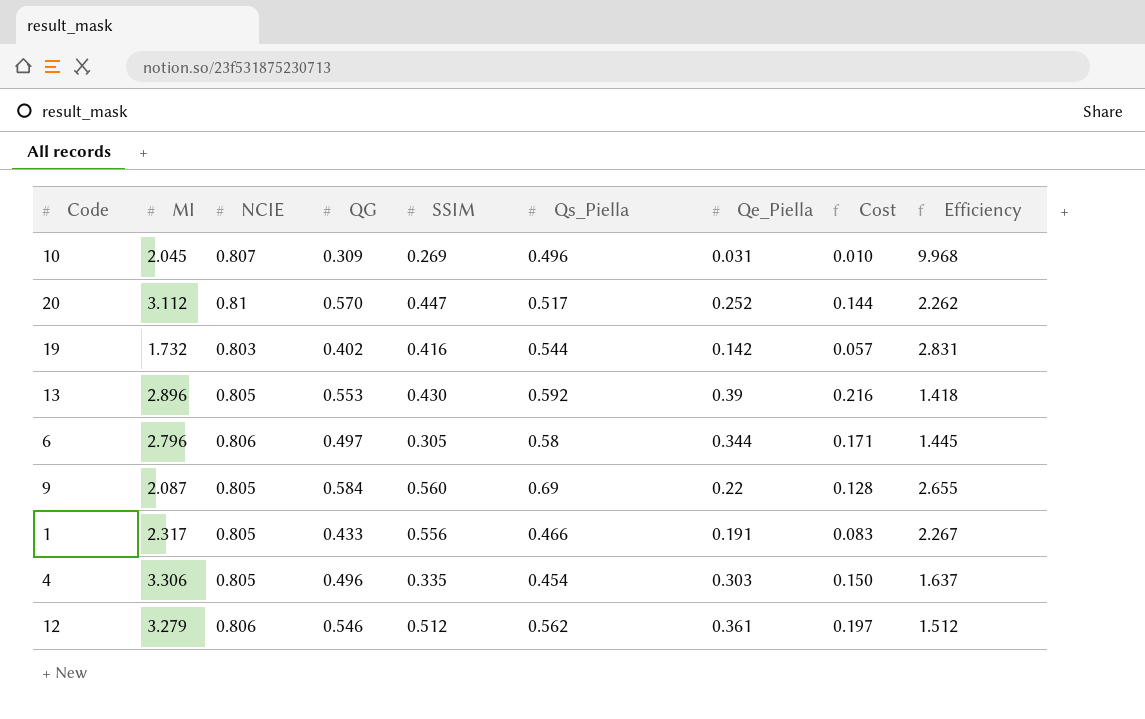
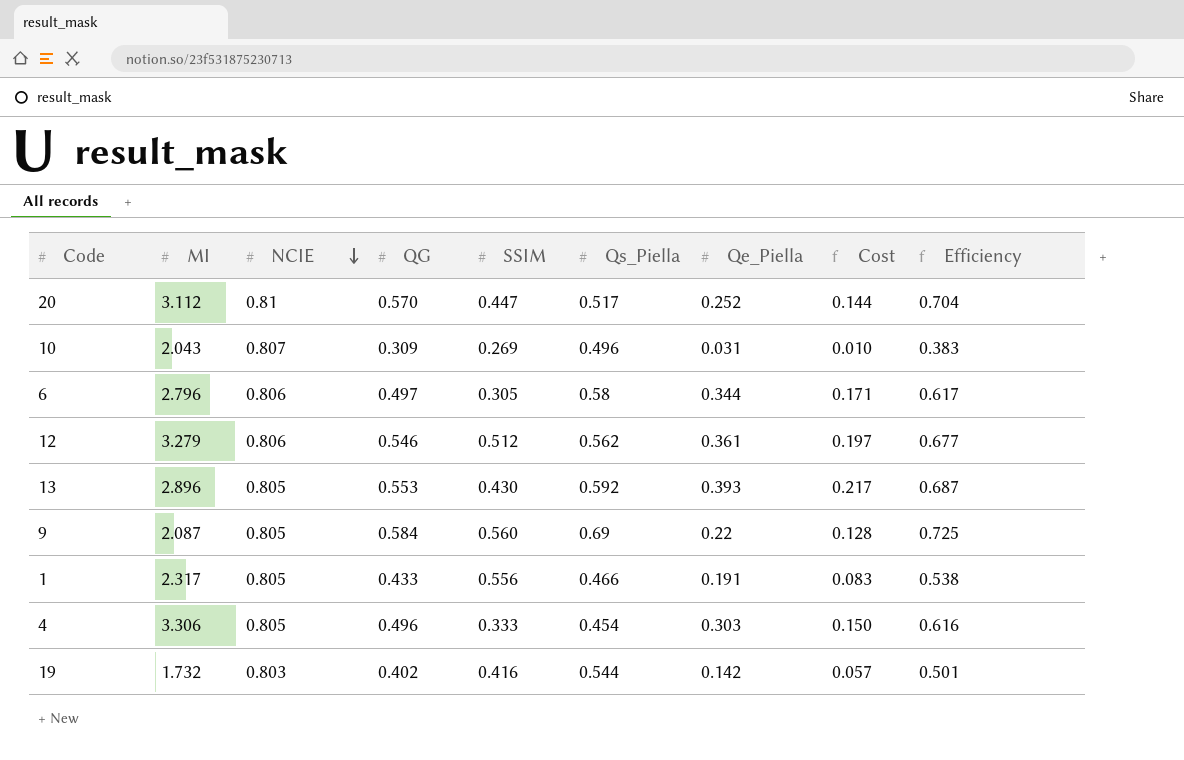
row order: none -> NCIE descending
column Efficiency | formula: [QG] / [Qe_Piella] -> [QG] / [NCIE]
10 | MI: 2.045 -> 2.043
13 | Qe_Piella: 0.39 -> 0.393
13 | Cost: 0.216 -> 0.217
4 | SSIM: 0.335 -> 0.333

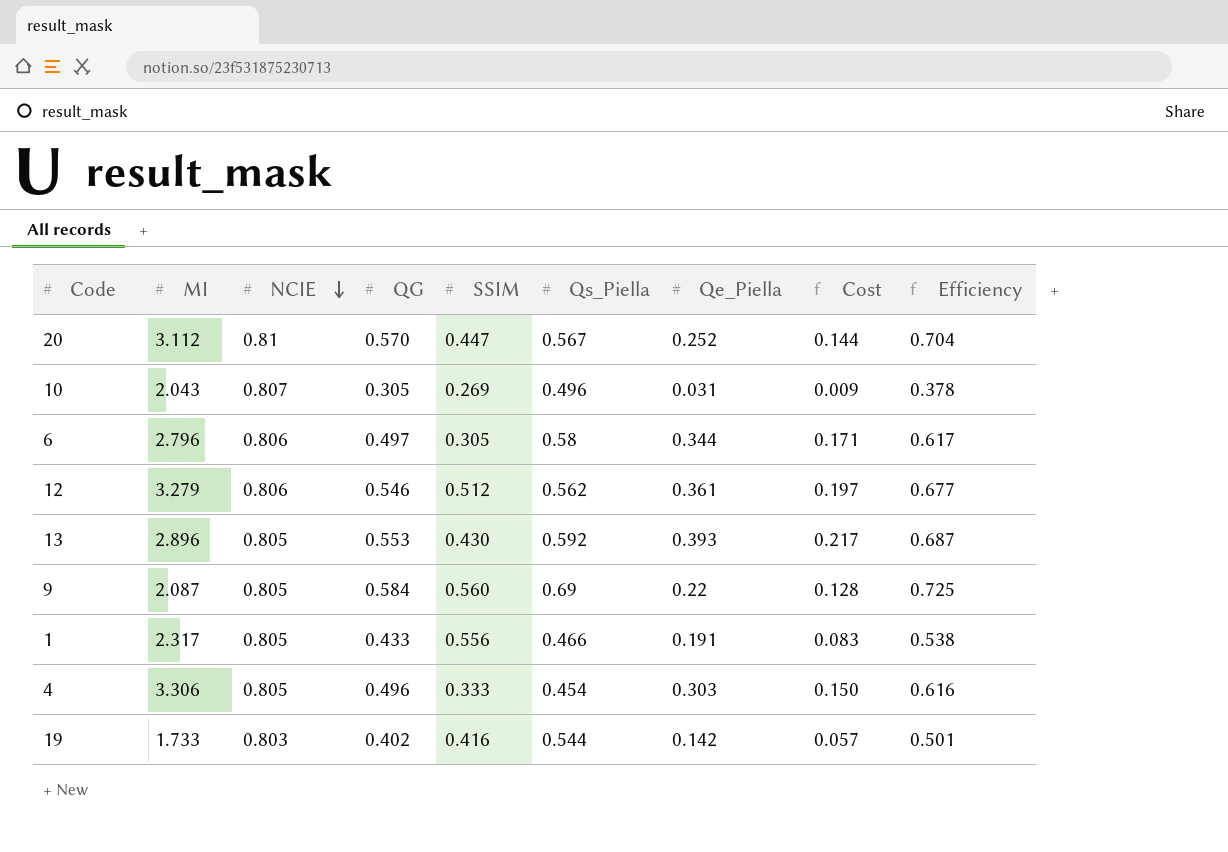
20 | Qs_Piella: 0.517 -> 0.567
10 | QG: 0.309 -> 0.305
10 | Cost: 0.010 -> 0.009
10 | Efficiency: 0.383 -> 0.378
19 | MI: 1.732 -> 1.733

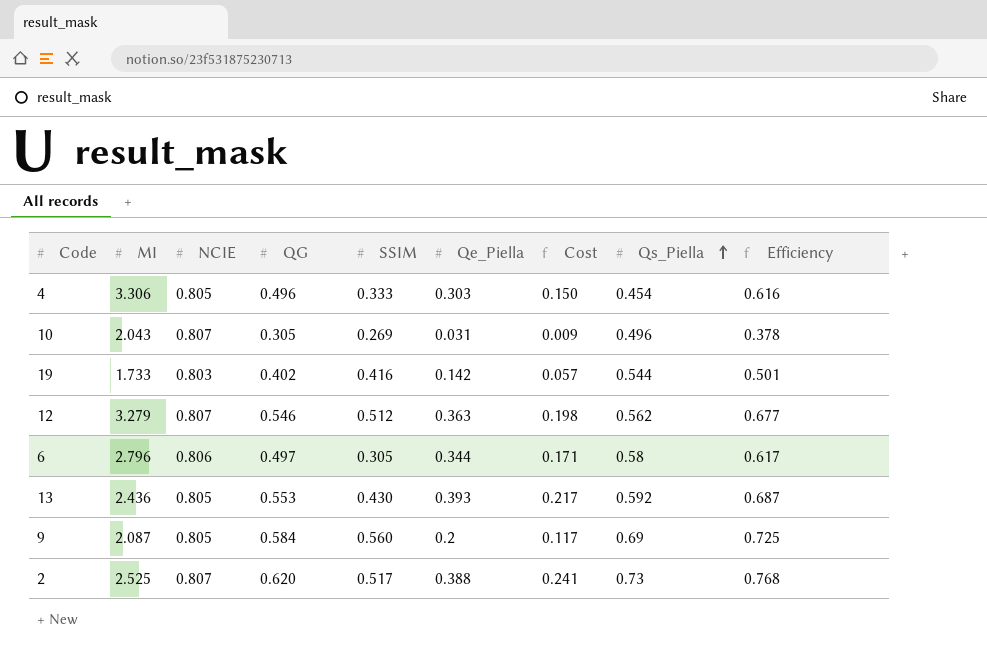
row order: NCIE descending -> Qs_Piella ascending
column Qs_Piella | position: 6 -> 8
row 20: 3.112 | 0.81 | 0.570 | 0.447 | 0.567 | 0.252 | 0.144 | 0.704 -> none
row 1: 2.317 | 0.805 | 0.433 | 0.556 | 0.466 | 0.191 | 0.083 | 0.538 -> none
12 | NCIE: 0.806 -> 0.807
12 | Qe_Piella: 0.361 -> 0.363
12 | Cost: 0.197 -> 0.198
13 | MI: 2.896 -> 2.436
9 | Qe_Piella: 0.22 -> 0.2
9 | Cost: 0.128 -> 0.117
row 2: none -> 2.525 | 0.807 | 0.620 | 0.517 | 0.388 | 0.241 | 0.73 | 0.768

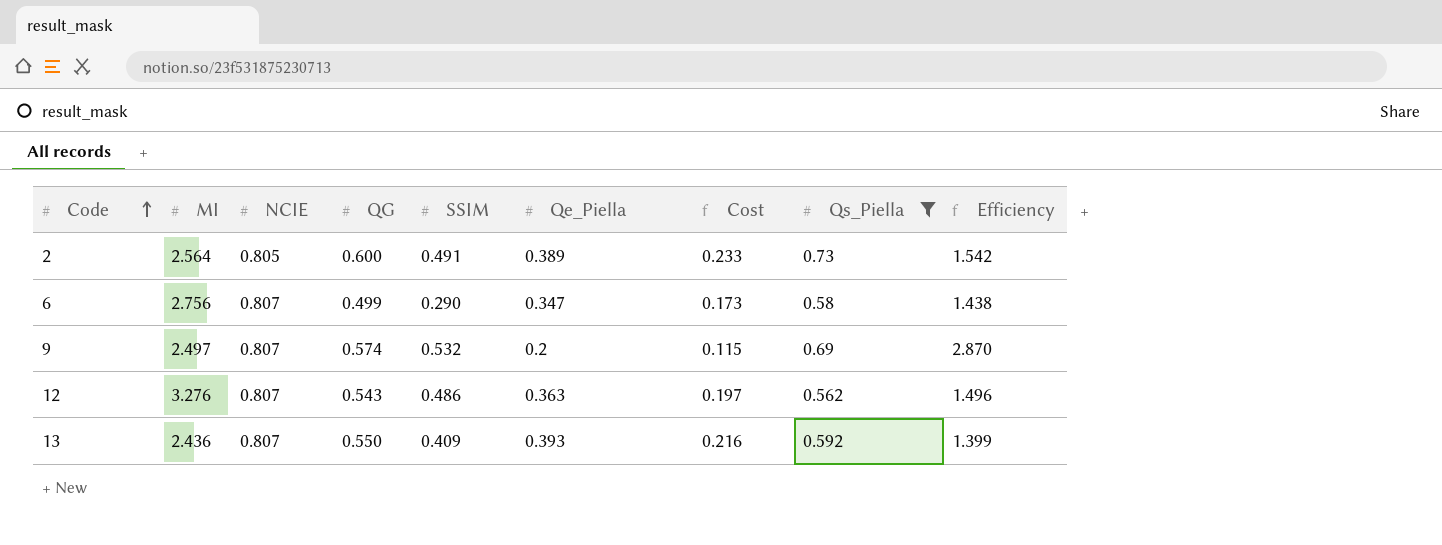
filter: none -> Qs_Piella >= 0.562
row order: Qs_Piella ascending -> Code ascending
column Efficiency | formula: [QG] / [NCIE] -> [QG] / [Qe_Piella]
2 | MI: 2.525 -> 2.564
2 | NCIE: 0.807 -> 0.805
2 | QG: 0.620 -> 0.600
2 | SSIM: 0.517 -> 0.491
2 | Qe_Piella: 0.388 -> 0.389
2 | Cost: 0.241 -> 0.233
6 | MI: 2.796 -> 2.756
6 | NCIE: 0.806 -> 0.807
6 | QG: 0.497 -> 0.499
6 | SSIM: 0.305 -> 0.290
6 | Qe_Piella: 0.344 -> 0.347
6 | Cost: 0.171 -> 0.173
9 | MI: 2.087 -> 2.497
9 | NCIE: 0.805 -> 0.807
9 | QG: 0.584 -> 0.574
9 | SSIM: 0.560 -> 0.532
9 | Cost: 0.117 -> 0.115
12 | MI: 3.279 -> 3.276
12 | QG: 0.546 -> 0.543
12 | SSIM: 0.512 -> 0.486
12 | Cost: 0.198 -> 0.197
13 | NCIE: 0.805 -> 0.807
13 | QG: 0.553 -> 0.550
13 | SSIM: 0.430 -> 0.409
13 | Cost: 0.217 -> 0.216

